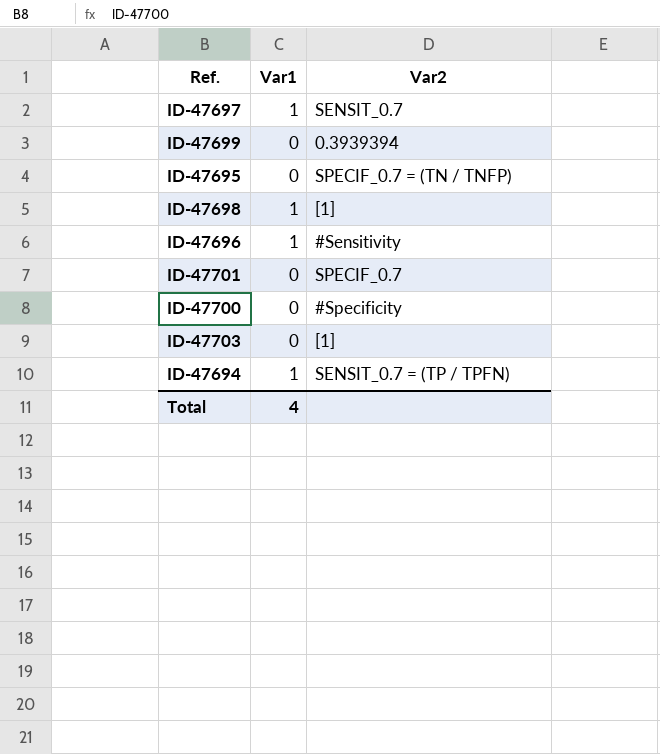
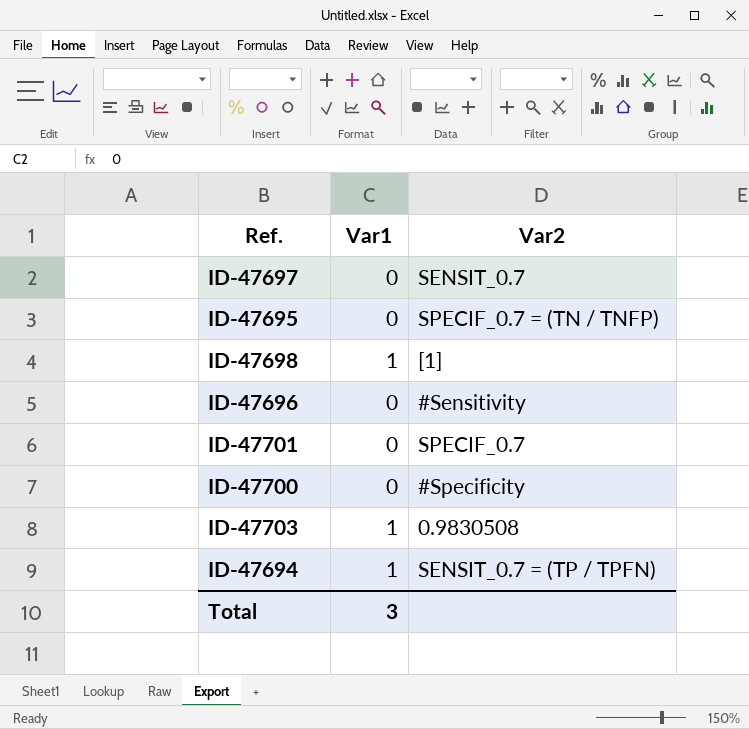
row ID-47699: 0 | 0.3939394 -> none
ID-47697 | Var1: 1 -> 0
ID-47696 | Var1: 1 -> 0
ID-47703 | Var1: 0 -> 1
ID-47703 | Var2: [1] -> 0.9830508
Total | Var1: 4 -> 3

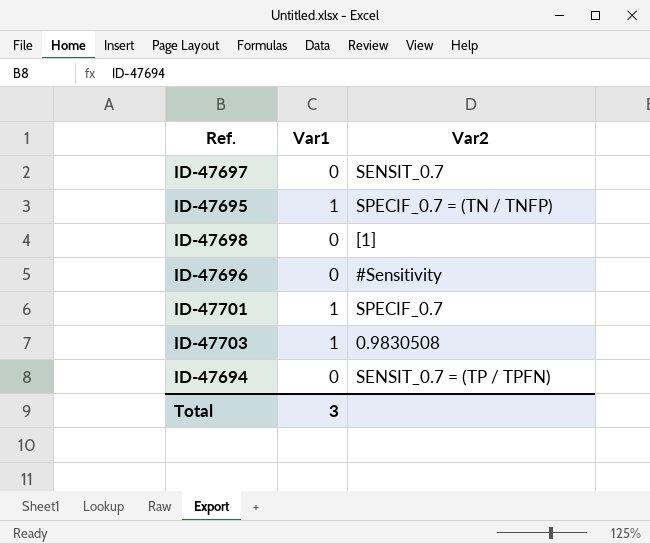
row ID-47700: 0 | #Specificity -> none
ID-47695 | Var1: 0 -> 1
ID-47698 | Var1: 1 -> 0
ID-47701 | Var1: 0 -> 1
ID-47694 | Var1: 1 -> 0

